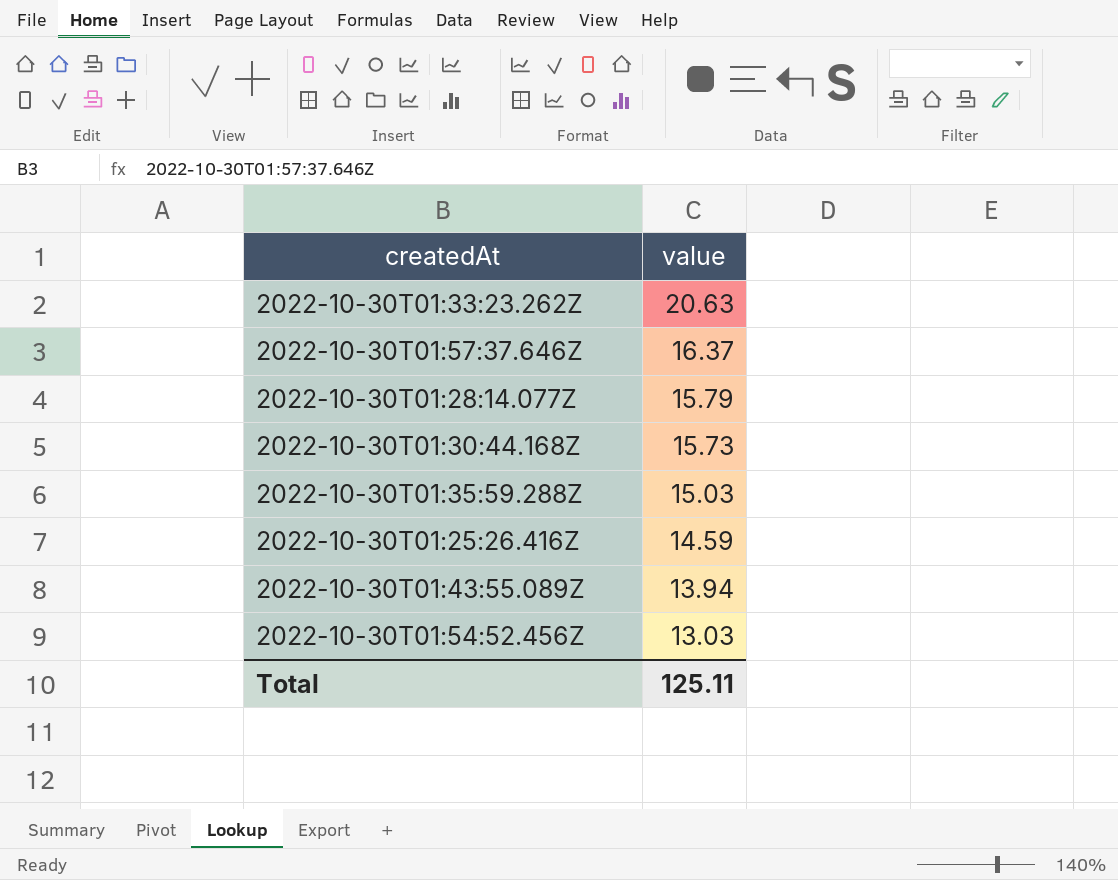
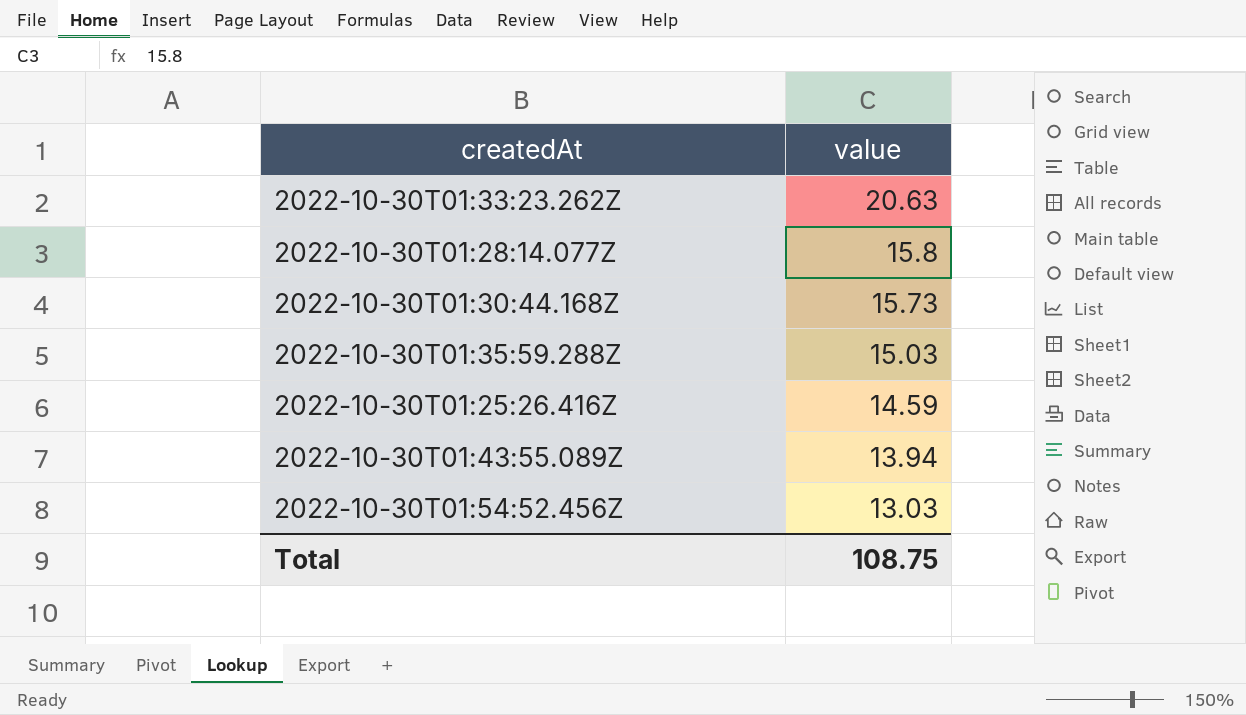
row 2022-10-30T01:57:37.646Z: 16.37 -> none
2022-10-30T01:28:14.077Z | value: 15.79 -> 15.8
Total | value: 125.11 -> 108.75

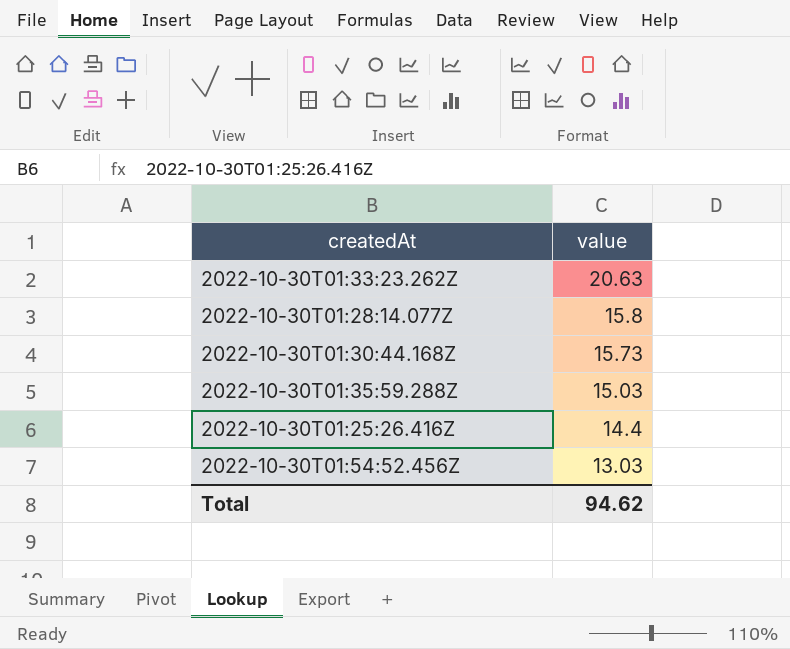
row 2022-10-30T01:43:55.089Z: 13.94 -> none
2022-10-30T01:25:26.416Z | value: 14.59 -> 14.4
Total | value: 108.75 -> 94.62

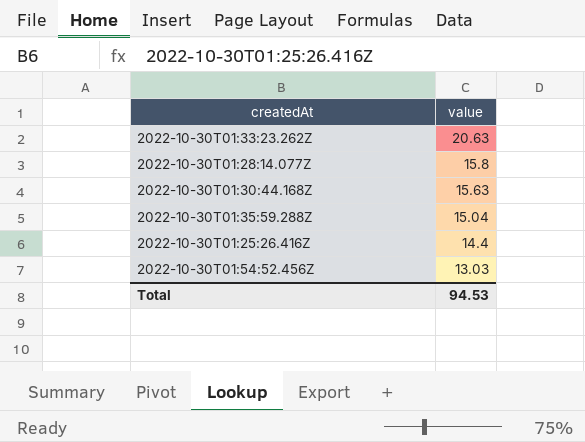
2022-10-30T01:30:44.168Z | value: 15.73 -> 15.63
2022-10-30T01:35:59.288Z | value: 15.03 -> 15.04
Total | value: 94.62 -> 94.53

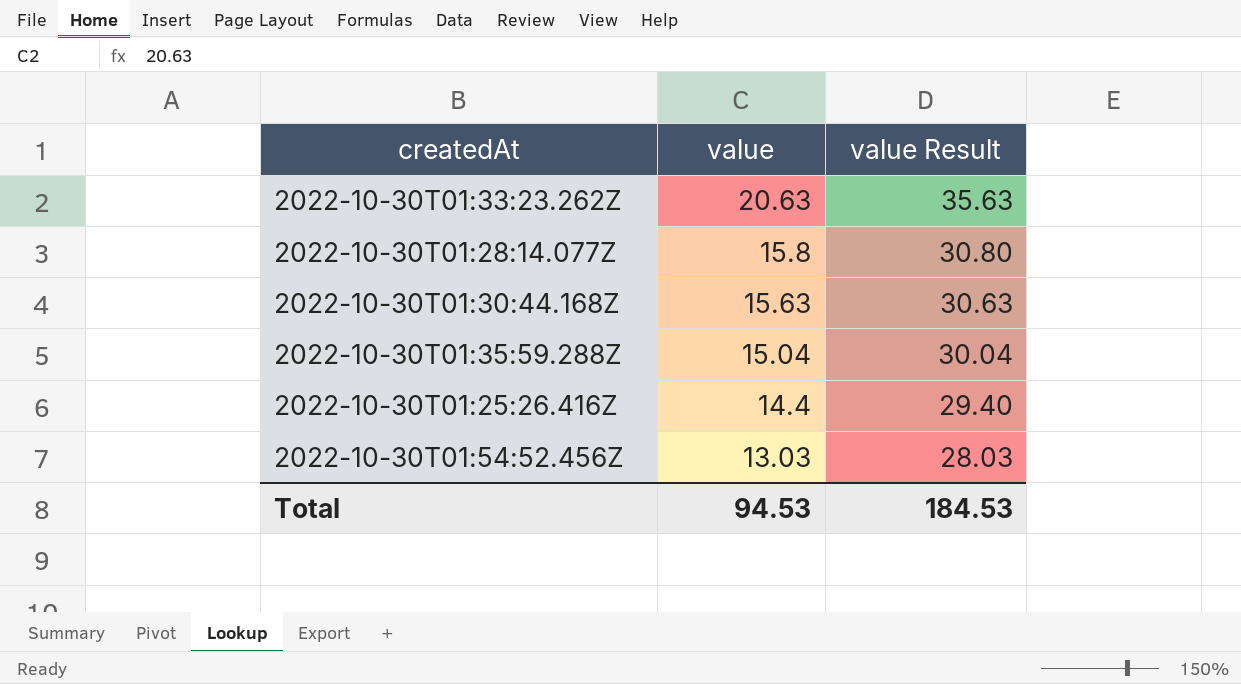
column value Result | formula: none -> [value] + 15

